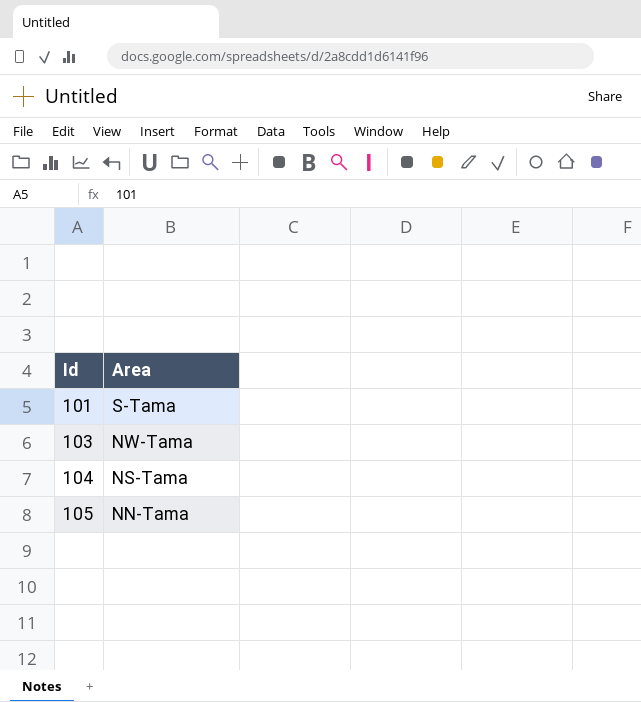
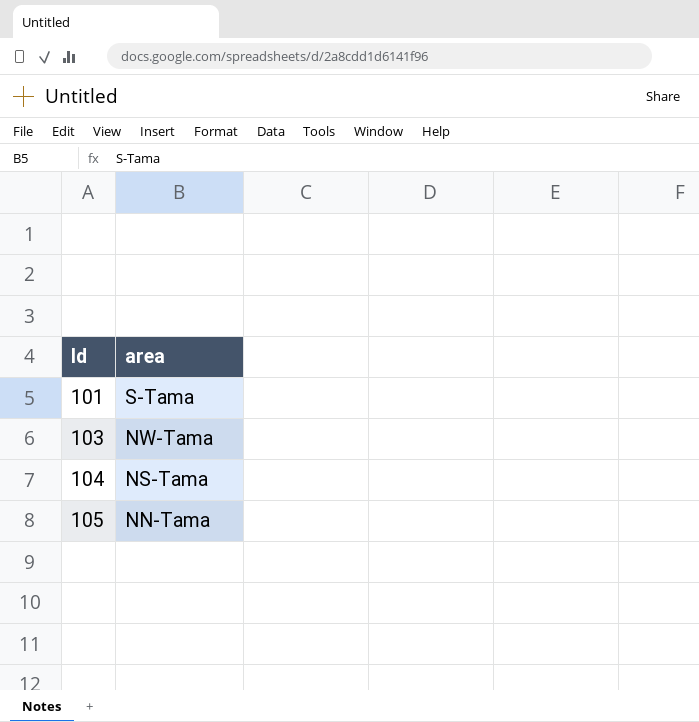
column name: Area -> area

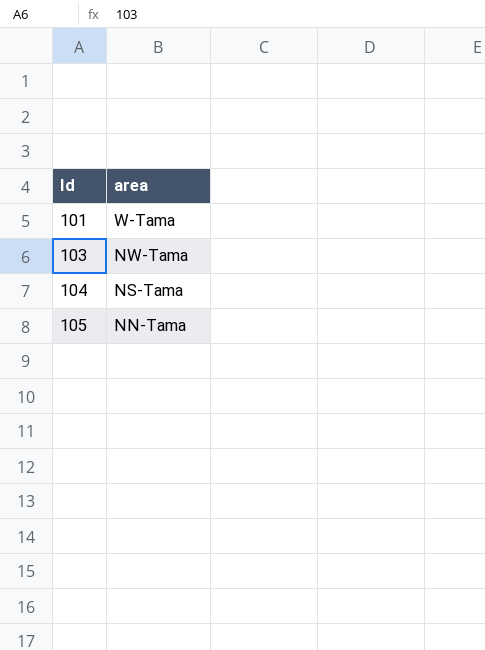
101 | area: S-Tama -> W-Tama

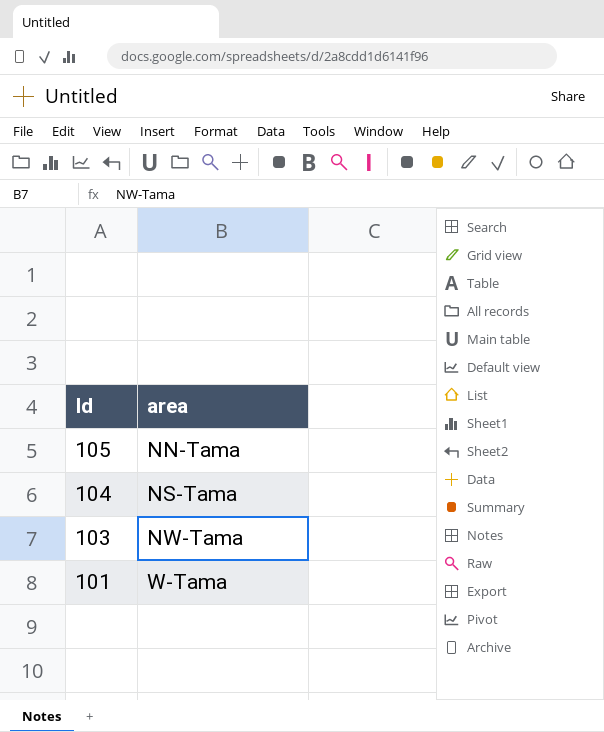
row order: Id ascending -> Id descending

